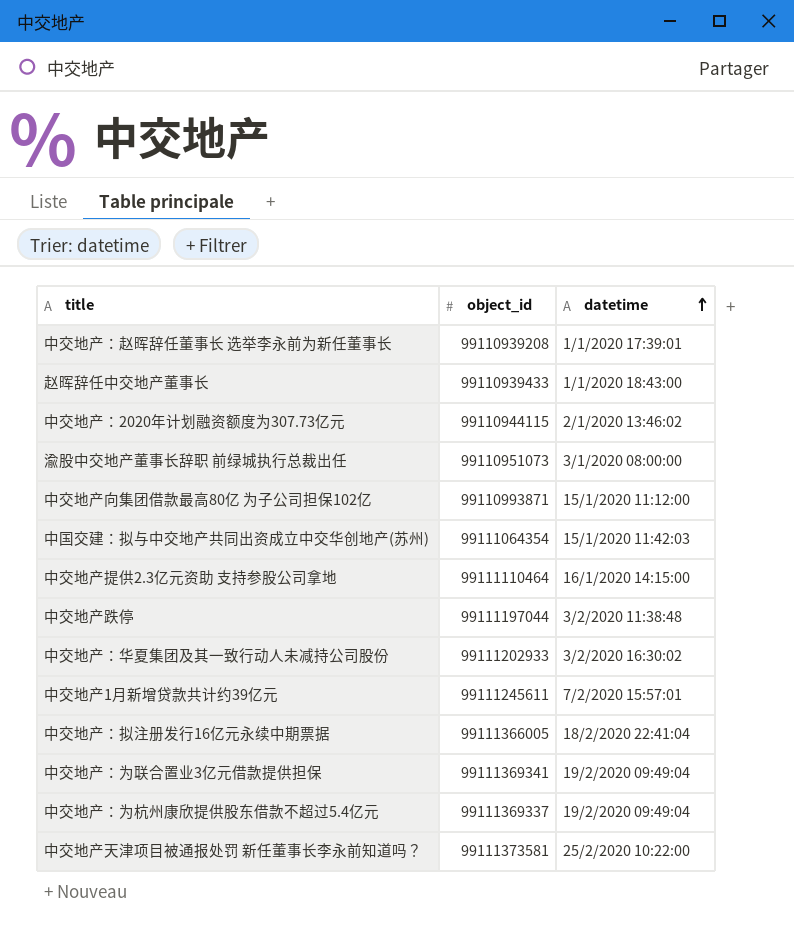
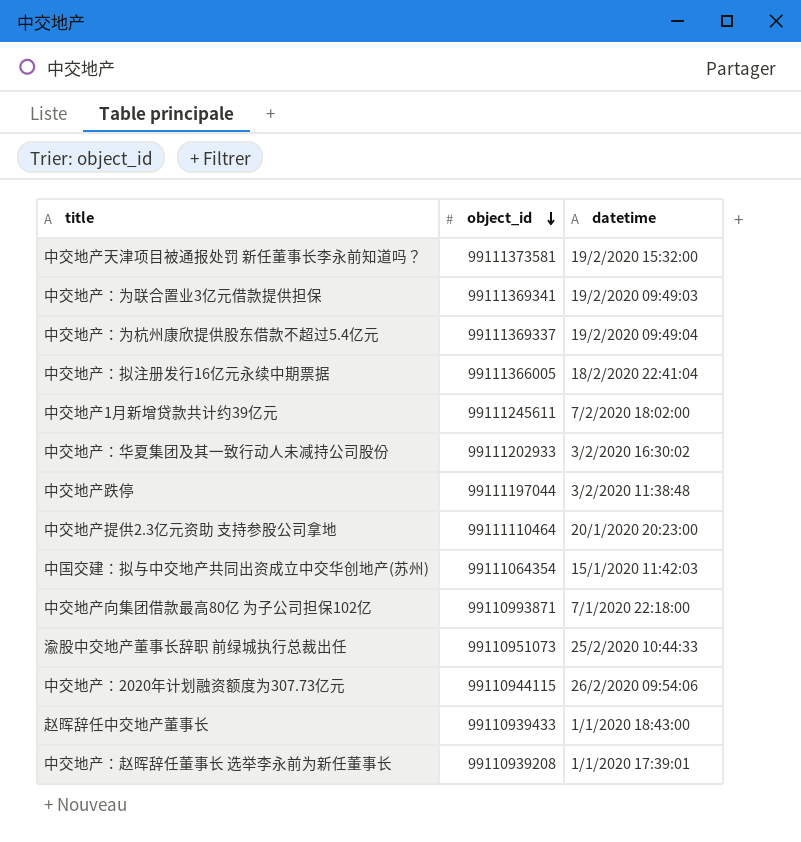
row order: datetime ascending -> object_id descending
中交地产天津项目被通报处罚 新任董事长李永前知道吗？ | datetime: 25/2/2020 10:22:00 -> 19/2/2020 15:32:00
中交地产：为联合置业3亿元借款提供担保 | datetime: 19/2/2020 09:49:04 -> 19/2/2020 09:49:03
中交地产1月新增贷款共计约39亿元 | datetime: 7/2/2020 15:57:01 -> 7/2/2020 18:02:00
中交地产提供2.3亿元资助 支持参股公司拿地 | datetime: 16/1/2020 14:15:00 -> 20/1/2020 20:23:00
中交地产向集团借款最高80亿 为子公司担保102亿 | datetime: 15/1/2020 11:12:00 -> 7/1/2020 22:18:00
渝股中交地产董事长辞职 前绿城执行总裁出任 | datetime: 3/1/2020 08:00:00 -> 25/2/2020 10:44:33
中交地产：2020年计划融资额度为307.73亿元 | datetime: 2/1/2020 13:46:02 -> 26/2/2020 09:54:06

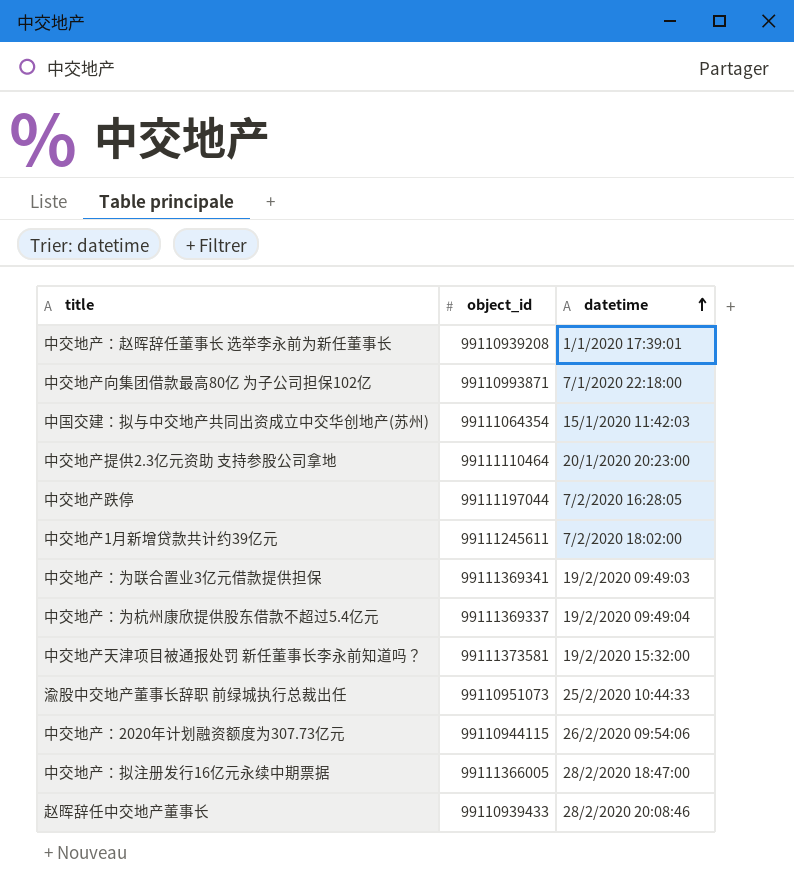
row order: object_id descending -> datetime ascending
row 中交地产：华夏集团及其一致行动人未减持公司股份: 99111202933 | 3/2/2020 16:30:02 -> none
中交地产跌停 | datetime: 3/2/2020 11:38:48 -> 7/2/2020 16:28:05
中交地产：拟注册发行16亿元永续中期票据 | datetime: 18/2/2020 22:41:04 -> 28/2/2020 18:47:00
赵晖辞任中交地产董事长 | datetime: 1/1/2020 18:43:00 -> 28/2/2020 20:08:46

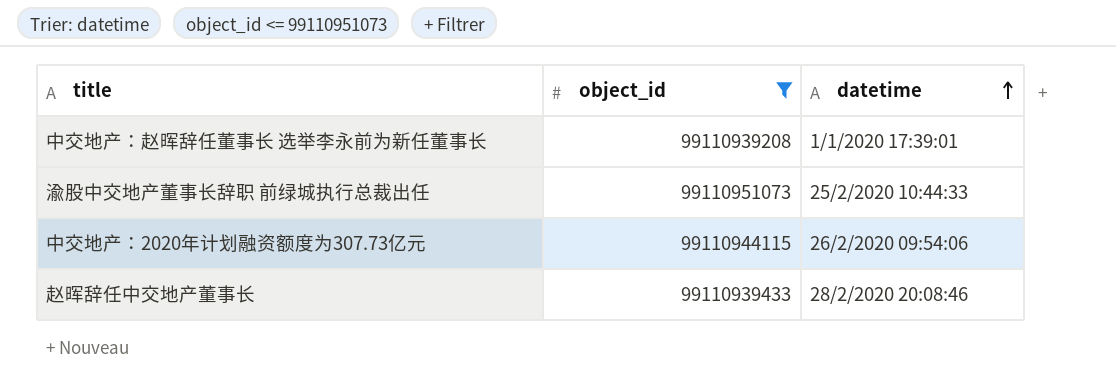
filter: none -> object_id <= 99110951073

